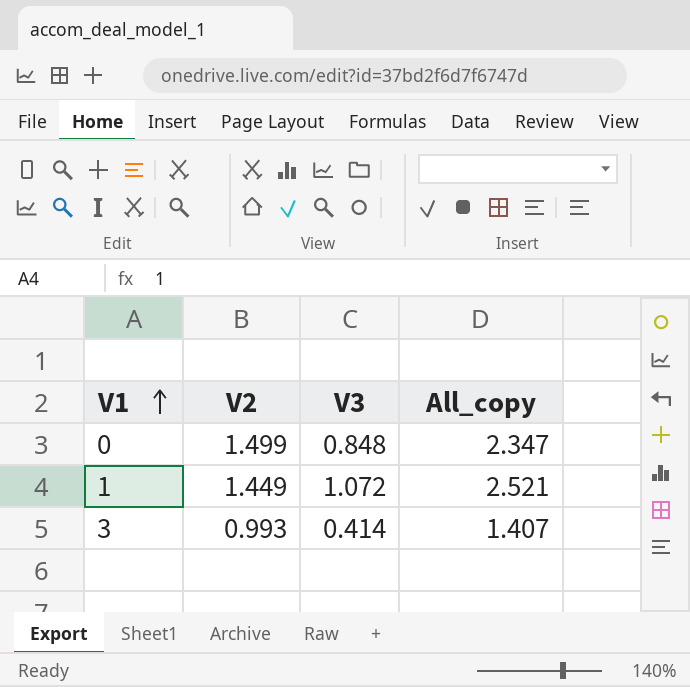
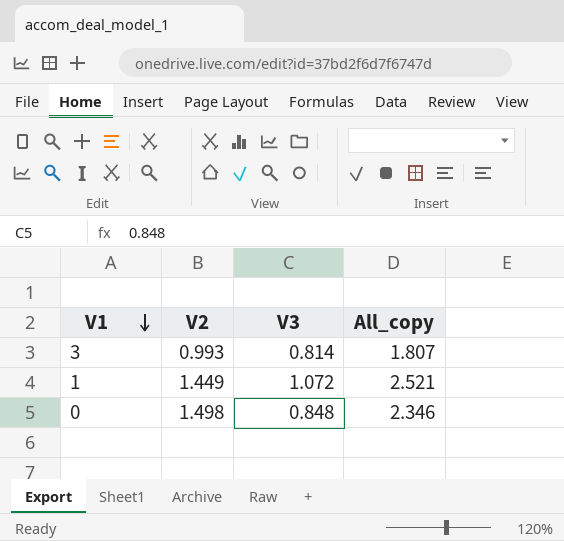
row order: V1 ascending -> V1 descending
3 | V3: 0.414 -> 0.814
3 | All_copy: 1.407 -> 1.807
0 | V2: 1.499 -> 1.498
0 | All_copy: 2.347 -> 2.346

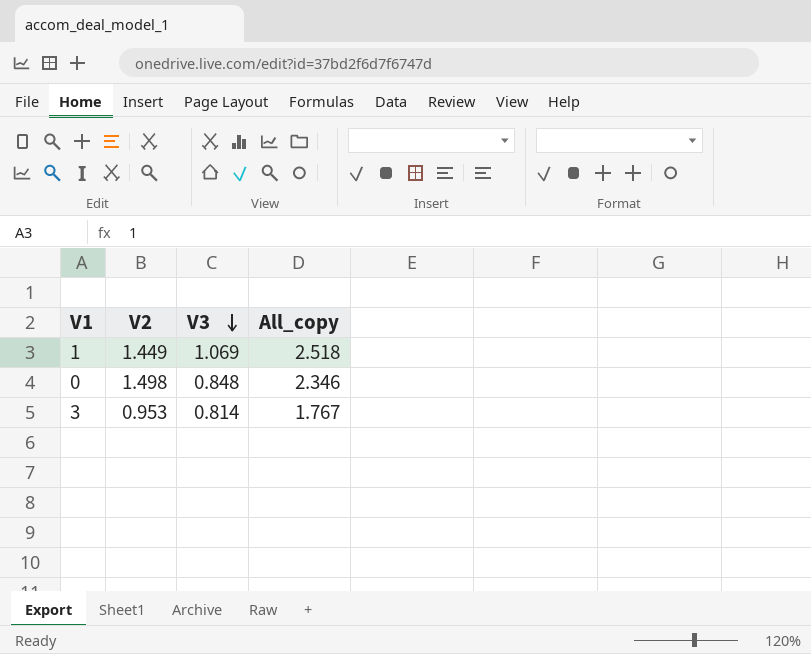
row order: V1 descending -> V3 descending
1 | V3: 1.072 -> 1.069
1 | All_copy: 2.521 -> 2.518
3 | V2: 0.993 -> 0.953
3 | All_copy: 1.807 -> 1.767

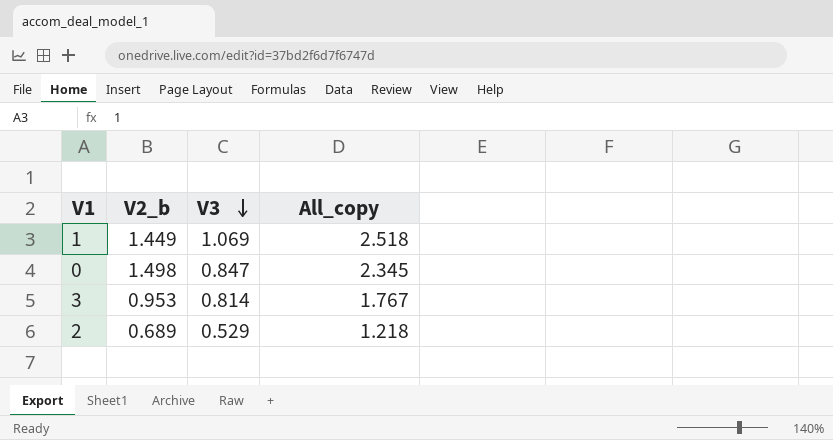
column name: V2 -> V2_b
0 | V3: 0.848 -> 0.847
0 | All_copy: 2.346 -> 2.345
row 2: none -> 0.689 | 0.529 | 1.218

